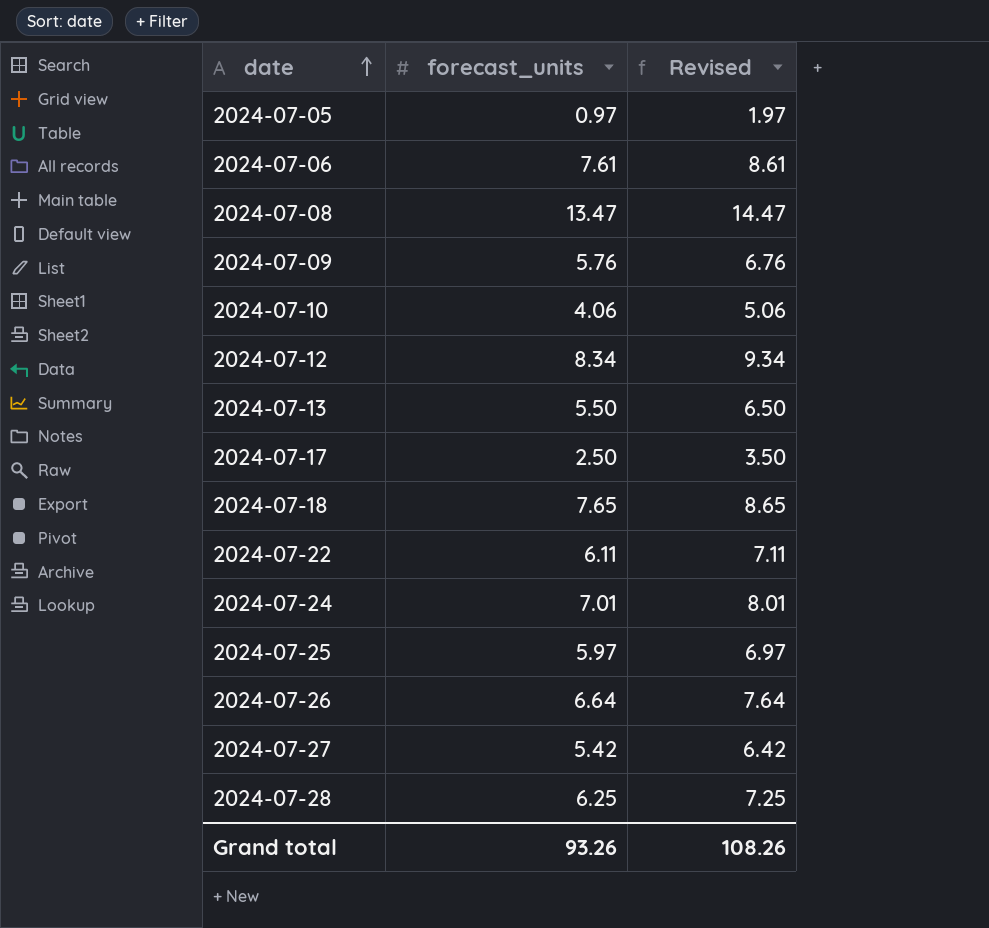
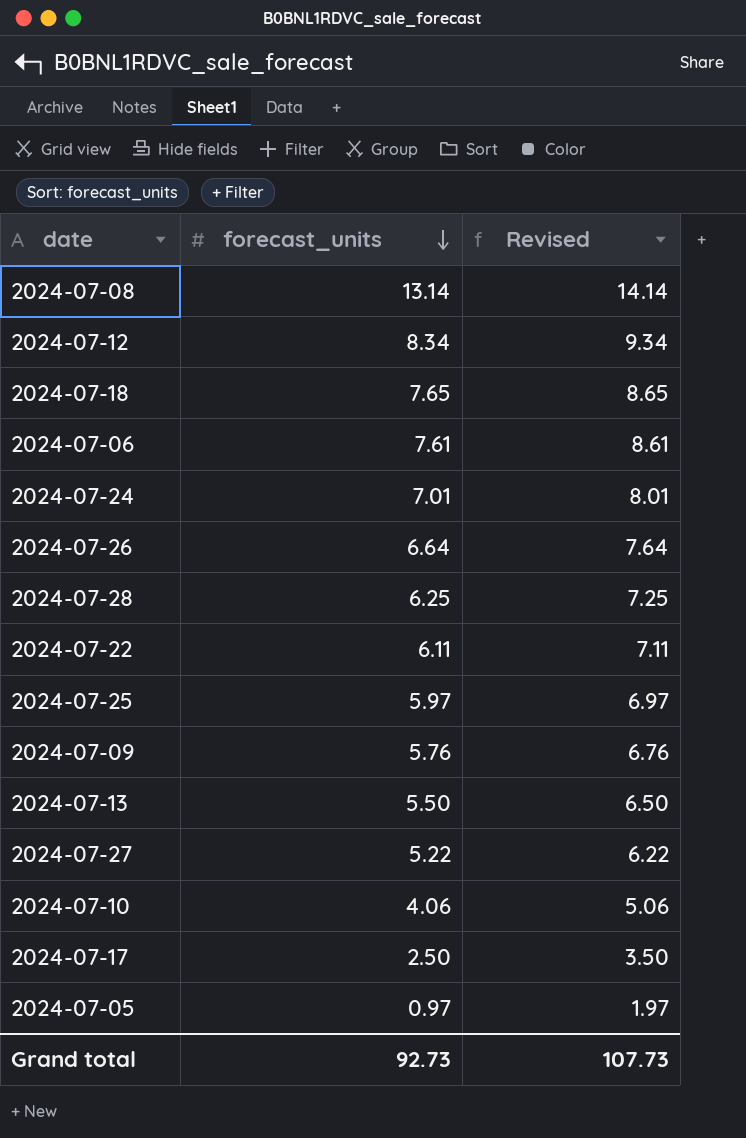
row order: date ascending -> forecast_units descending
2024-07-08 | forecast_units: 13.47 -> 13.14
2024-07-08 | Revised: 14.47 -> 14.14
2024-07-27 | forecast_units: 5.42 -> 5.22
2024-07-27 | Revised: 6.42 -> 6.22
Grand total | forecast_units: 93.26 -> 92.73
Grand total | Revised: 108.26 -> 107.73

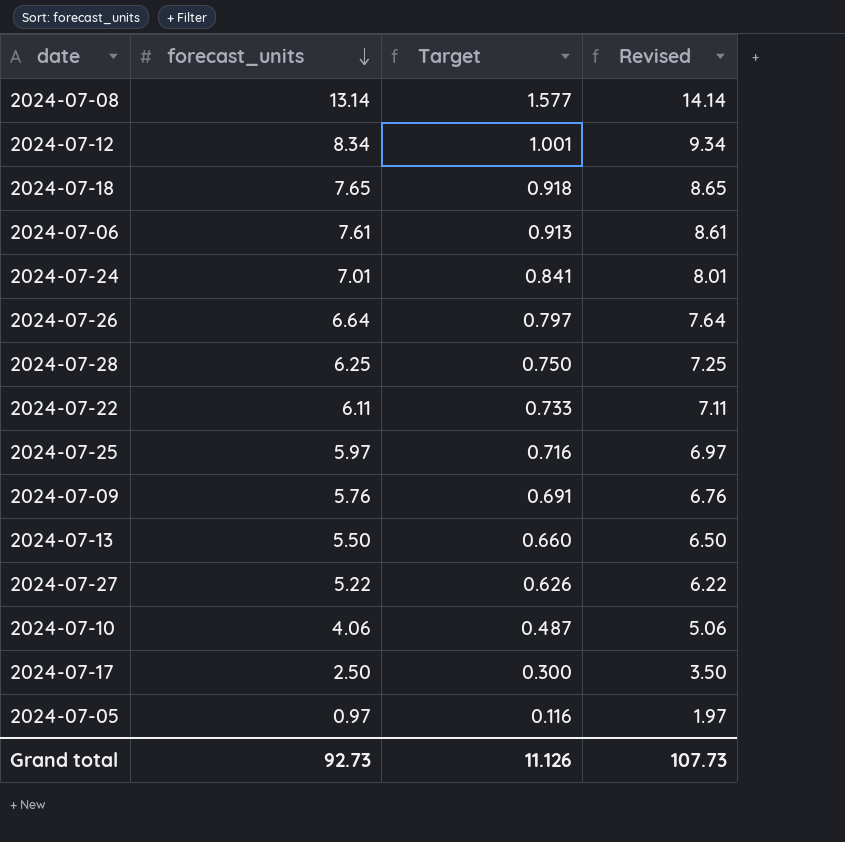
column Target | formula: none -> [forecast_units] * 0.12

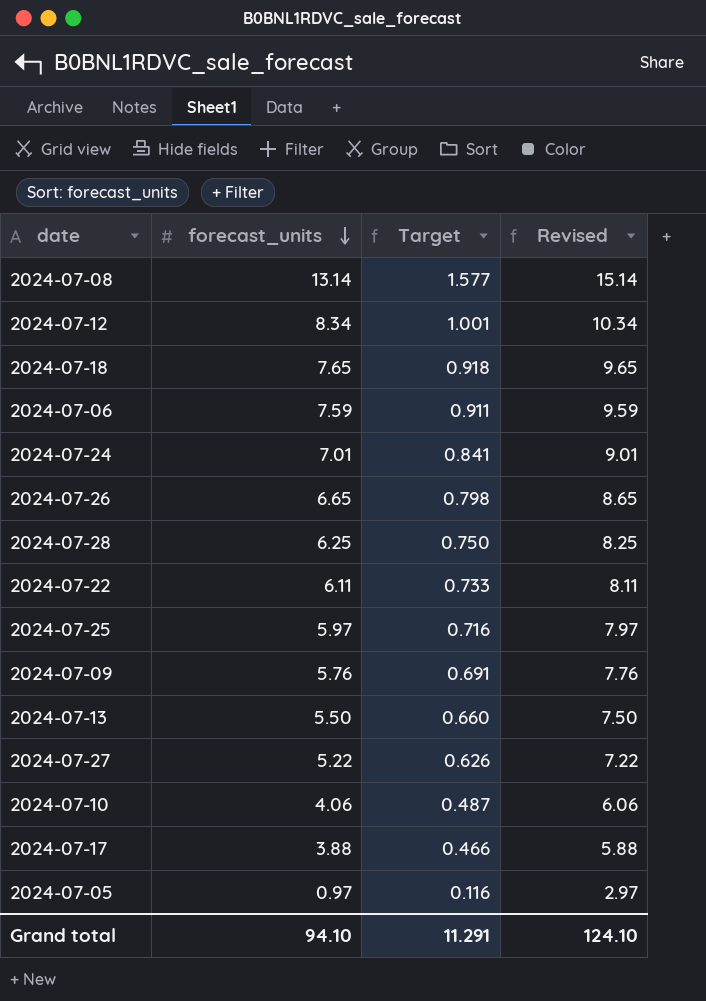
column Revised | formula: [forecast_units] + 1 -> [forecast_units] + 2
2024-07-06 | forecast_units: 7.61 -> 7.59
2024-07-06 | Target: 0.913 -> 0.911
2024-07-26 | forecast_units: 6.64 -> 6.65
2024-07-26 | Target: 0.797 -> 0.798
2024-07-17 | forecast_units: 2.50 -> 3.88
2024-07-17 | Target: 0.300 -> 0.466
Grand total | forecast_units: 92.73 -> 94.10
Grand total | Target: 11.126 -> 11.291
Grand total | Revised: 107.73 -> 124.10

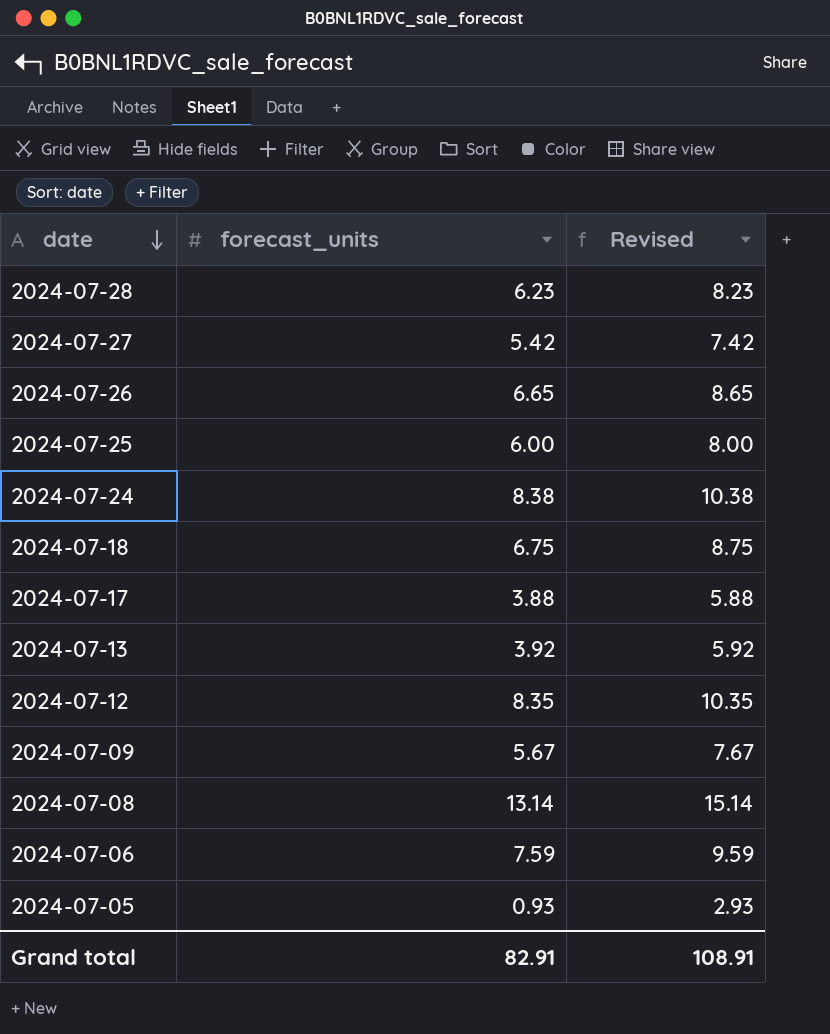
row order: forecast_units descending -> date descending
column Target | formula: [forecast_units] * 0.12 -> none
row 2024-07-22: 6.11 | 0.733 | 8.11 -> none
row 2024-07-10: 4.06 | 0.487 | 6.06 -> none
2024-07-28 | forecast_units: 6.25 -> 6.23
2024-07-28 | Revised: 8.25 -> 8.23
2024-07-27 | forecast_units: 5.22 -> 5.42
2024-07-27 | Revised: 7.22 -> 7.42
2024-07-25 | forecast_units: 5.97 -> 6.00
2024-07-25 | Revised: 7.97 -> 8.00
2024-07-24 | forecast_units: 7.01 -> 8.38
2024-07-24 | Revised: 9.01 -> 10.38
2024-07-18 | forecast_units: 7.65 -> 6.75
2024-07-18 | Revised: 9.65 -> 8.75
2024-07-13 | forecast_units: 5.50 -> 3.92
2024-07-13 | Revised: 7.50 -> 5.92
2024-07-12 | forecast_units: 8.34 -> 8.35
2024-07-12 | Revised: 10.34 -> 10.35
2024-07-09 | forecast_units: 5.76 -> 5.67
2024-07-09 | Revised: 7.76 -> 7.67
2024-07-05 | forecast_units: 0.97 -> 0.93
2024-07-05 | Revised: 2.97 -> 2.93
Grand total | forecast_units: 94.10 -> 82.91
Grand total | Revised: 124.10 -> 108.91

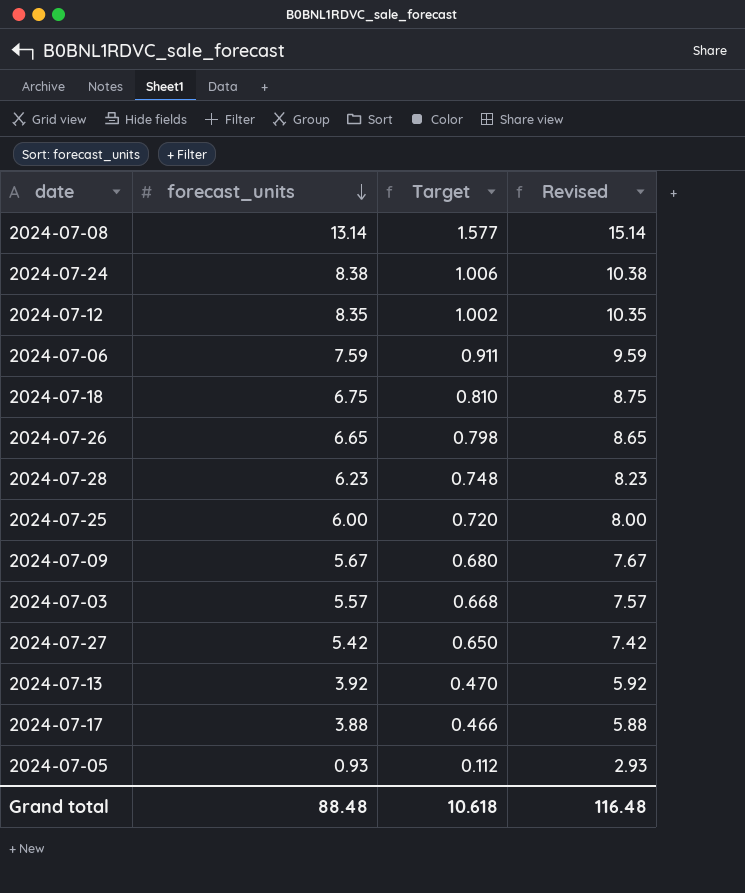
row order: date descending -> forecast_units descending
column Target | formula: none -> [forecast_units] * 0.12
row 2024-07-03: none -> 5.57 | 0.668 | 7.57
Grand total | forecast_units: 82.91 -> 88.48
Grand total | Revised: 108.91 -> 116.48

